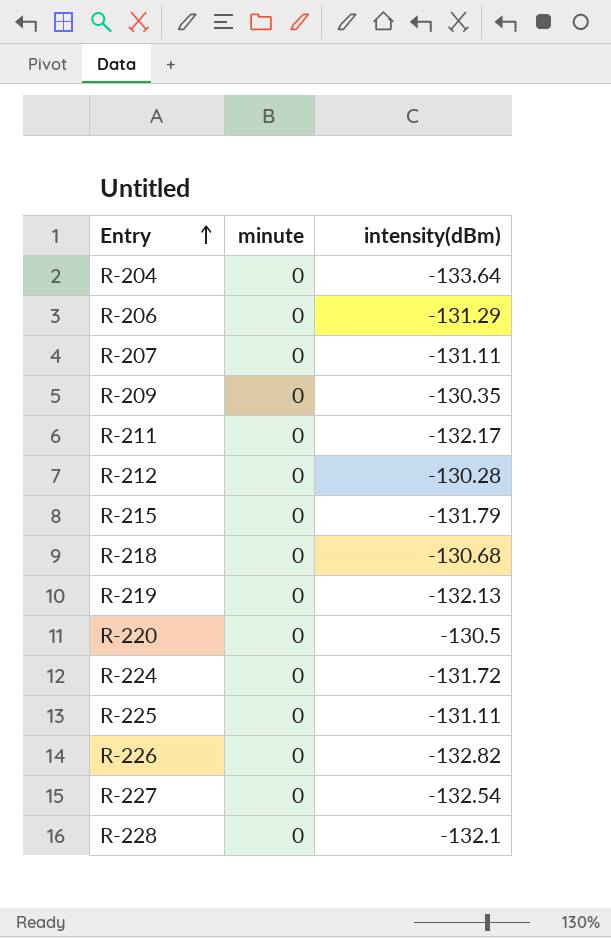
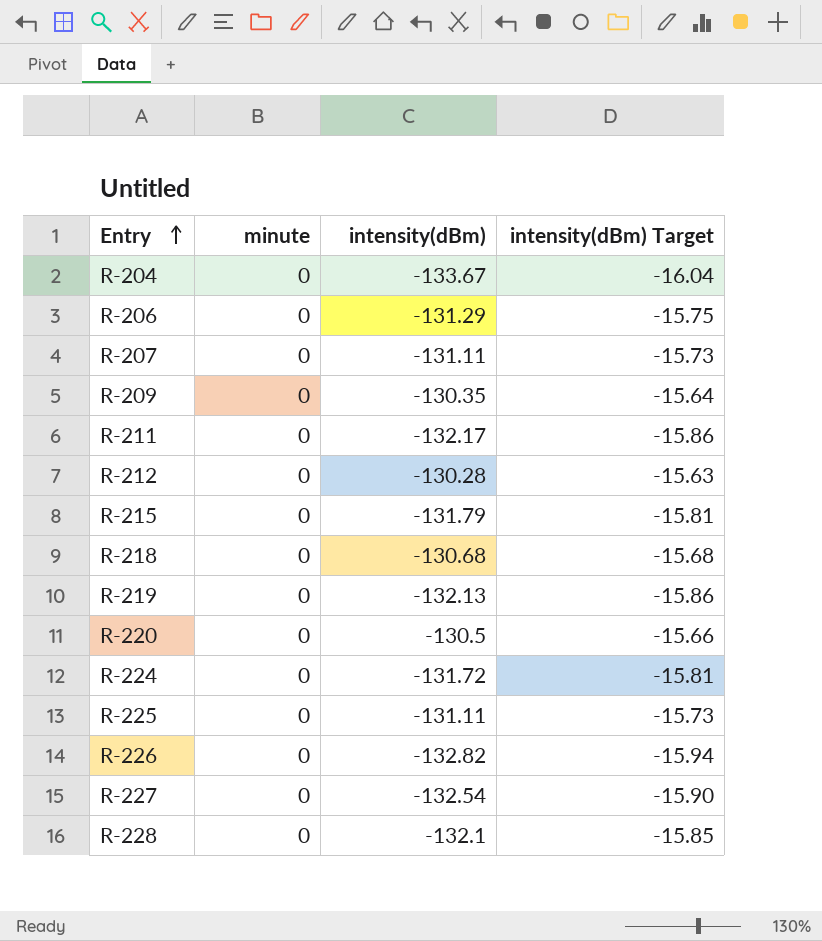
column intensity(dBm) Target | formula: none -> [intensity(dBm)] * 0.12
R-204 | intensity(dBm): -133.64 -> -133.67

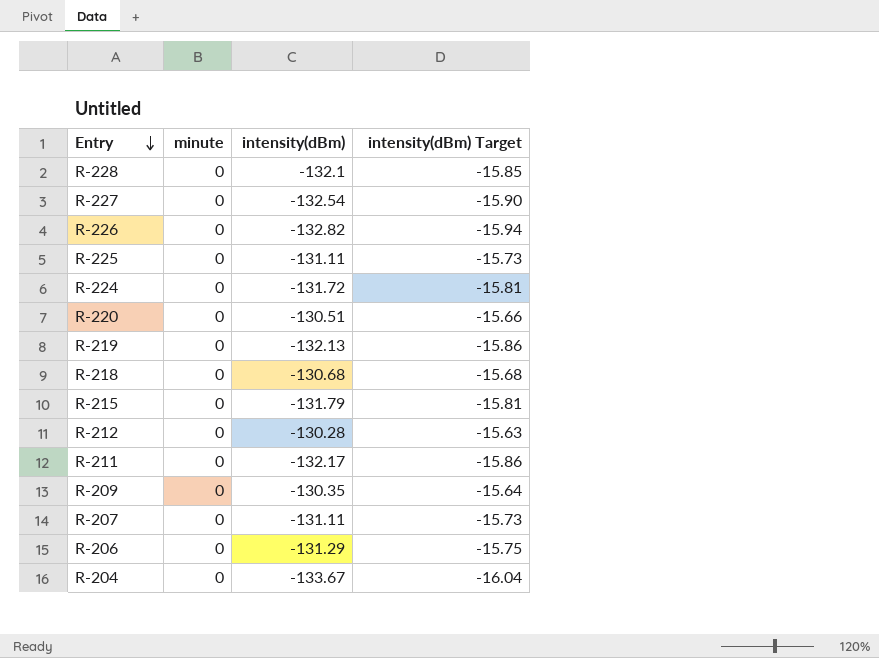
row order: Entry ascending -> Entry descending
R-220 | intensity(dBm): -130.5 -> -130.51

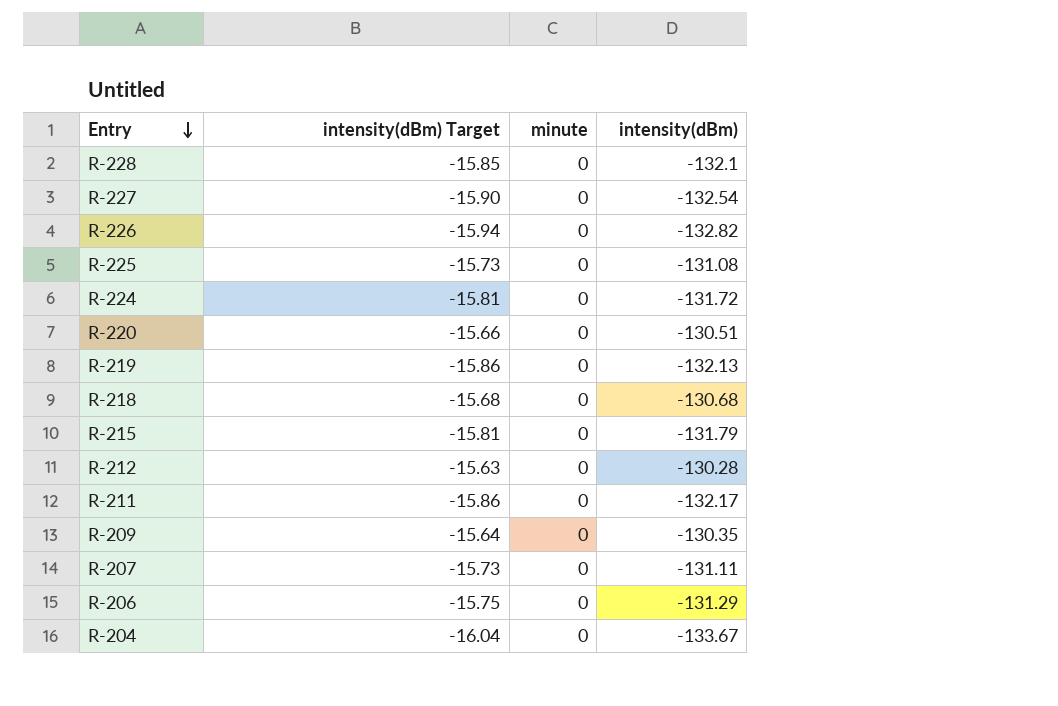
column intensity(dBm) Target | position: 4 -> 2
R-225 | intensity(dBm): -131.11 -> -131.08

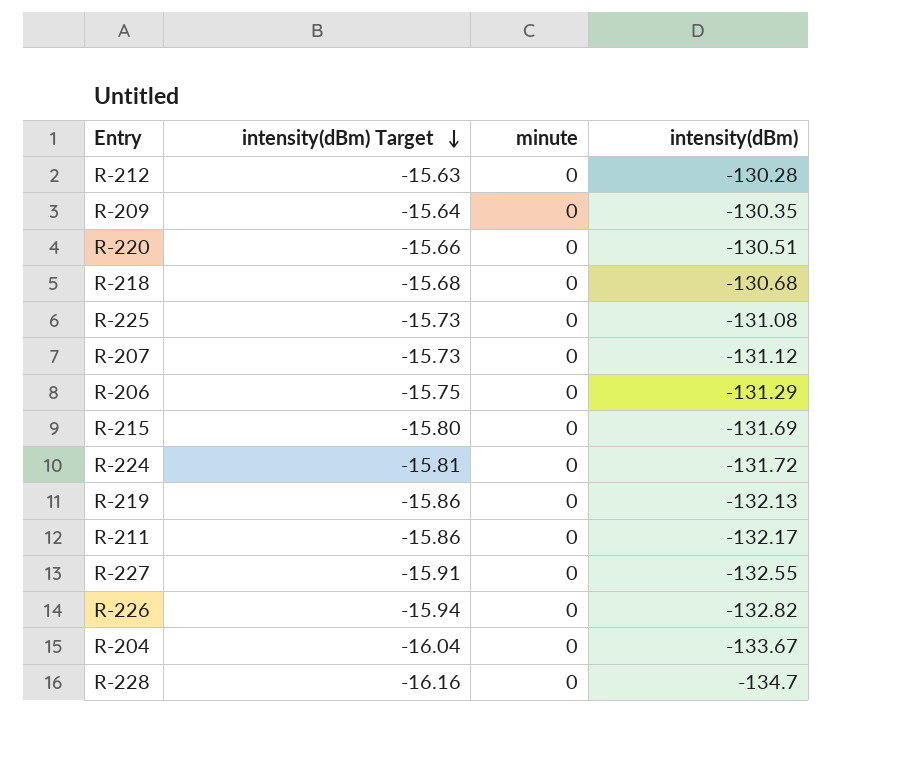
row order: Entry descending -> intensity(dBm) Target descending
R-207 | intensity(dBm): -131.11 -> -131.12
R-215 | intensity(dBm) Target: -15.81 -> -15.80
R-215 | intensity(dBm): -131.79 -> -131.69
R-227 | intensity(dBm) Target: -15.90 -> -15.91
R-227 | intensity(dBm): -132.54 -> -132.55
R-228 | intensity(dBm) Target: -15.85 -> -16.16
R-228 | intensity(dBm): -132.1 -> -134.7

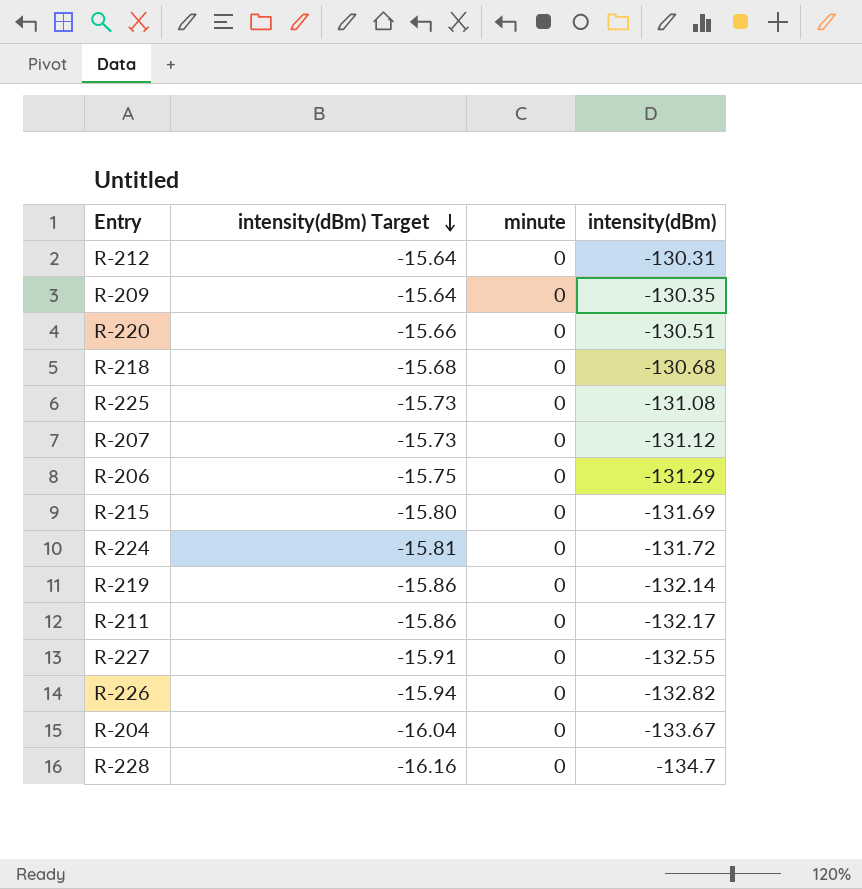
R-212 | intensity(dBm) Target: -15.63 -> -15.64
R-212 | intensity(dBm): -130.28 -> -130.31
R-219 | intensity(dBm): -132.13 -> -132.14

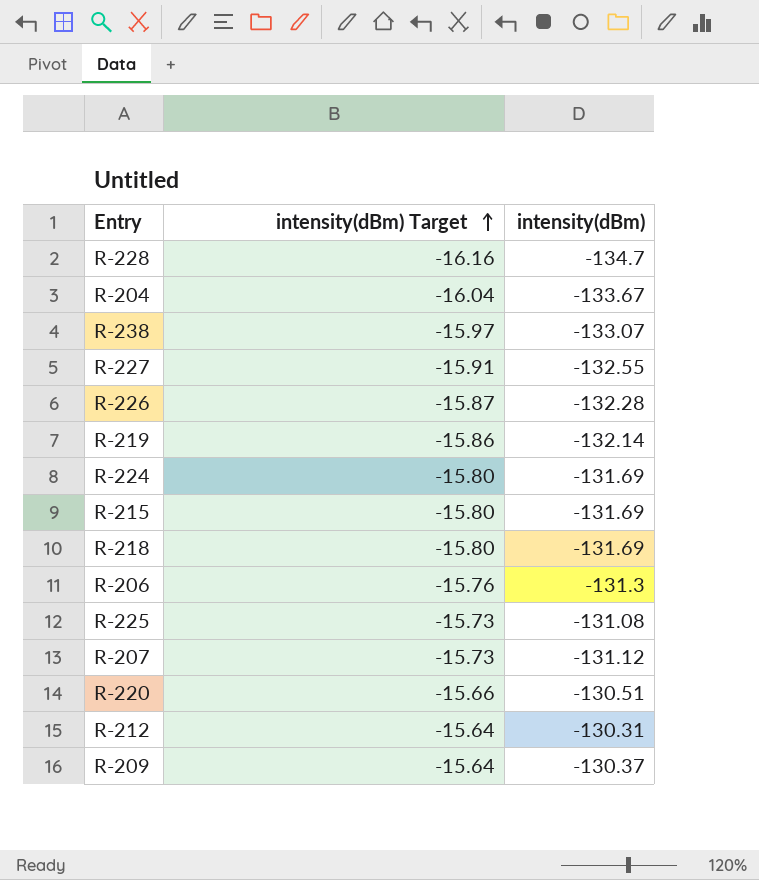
row order: intensity(dBm) Target descending -> intensity(dBm) Target ascending
column minute | position: 3 -> none
row R-211: -15.86 | 0 | -132.17 -> none
row R-238: none -> -15.97 | -133.07
R-226 | intensity(dBm) Target: -15.94 -> -15.87
R-226 | intensity(dBm): -132.82 -> -132.28
R-224 | intensity(dBm) Target: -15.81 -> -15.80
R-224 | intensity(dBm): -131.72 -> -131.69
R-218 | intensity(dBm) Target: -15.68 -> -15.80
R-218 | intensity(dBm): -130.68 -> -131.69
R-206 | intensity(dBm) Target: -15.75 -> -15.76
R-206 | intensity(dBm): -131.29 -> -131.3
R-209 | intensity(dBm): -130.35 -> -130.37

